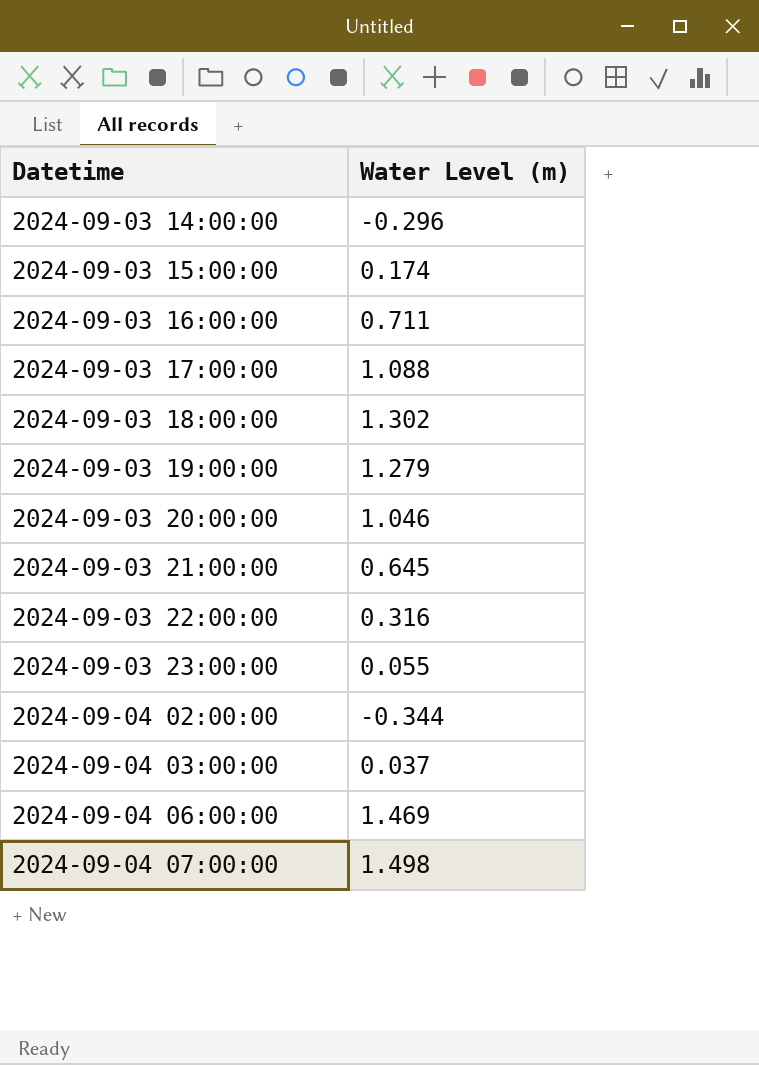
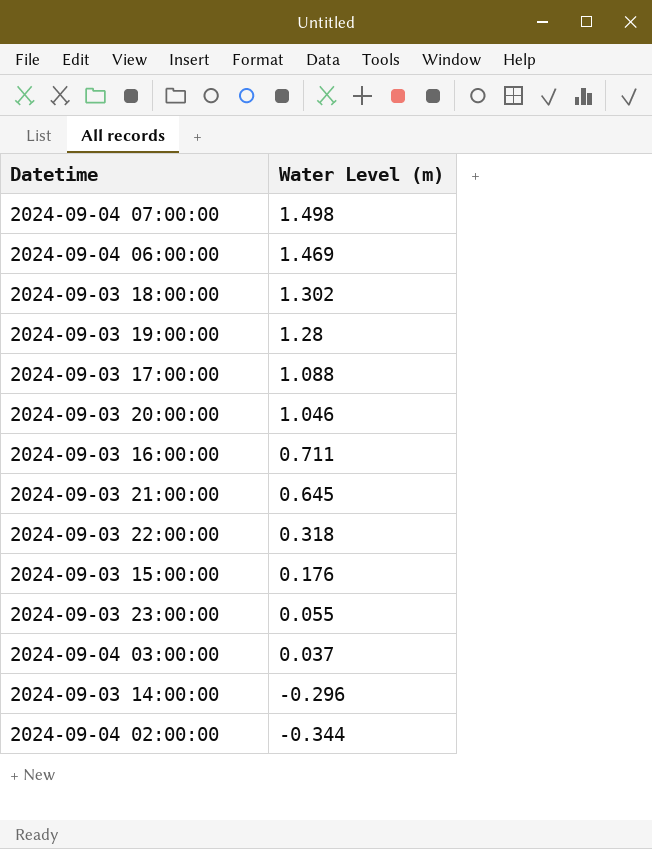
row order: Datetime ascending -> Water Level (m) descending
2024-09-03 19:00:00 | Water Level (m): 1.279 -> 1.28
2024-09-03 22:00:00 | Water Level (m): 0.316 -> 0.318
2024-09-03 15:00:00 | Water Level (m): 0.174 -> 0.176

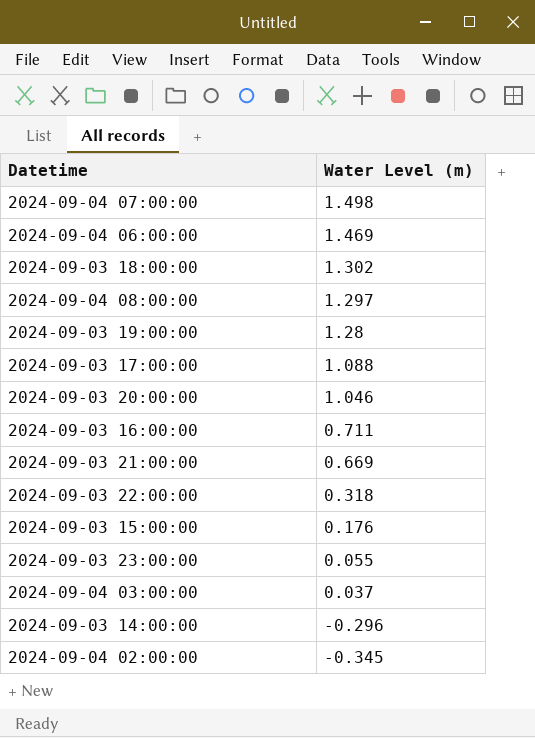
row 2024-09-04 08:00:00: none -> 1.297
2024-09-03 21:00:00 | Water Level (m): 0.645 -> 0.669
2024-09-04 02:00:00 | Water Level (m): -0.344 -> -0.345

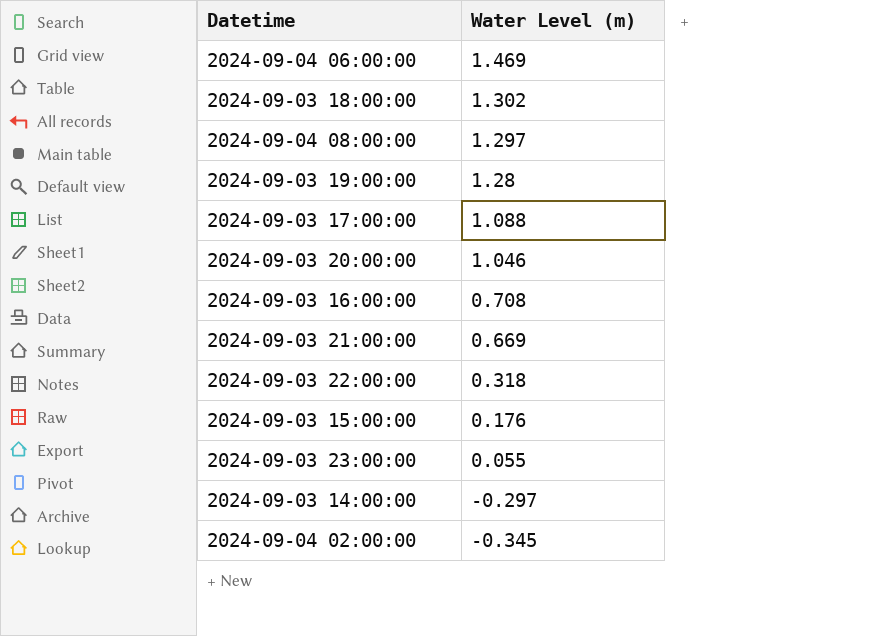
row 2024-09-04 07:00:00: 1.498 -> none
row 2024-09-04 03:00:00: 0.037 -> none
2024-09-03 16:00:00 | Water Level (m): 0.711 -> 0.708
2024-09-03 14:00:00 | Water Level (m): -0.296 -> -0.297

